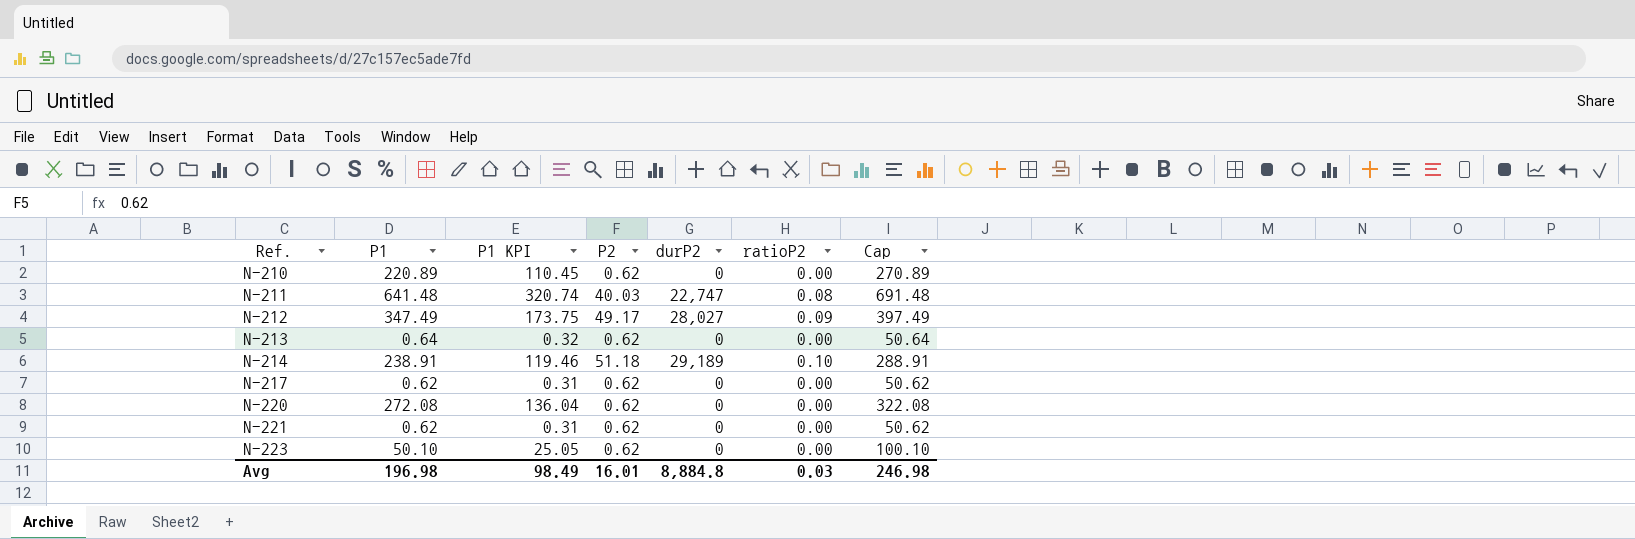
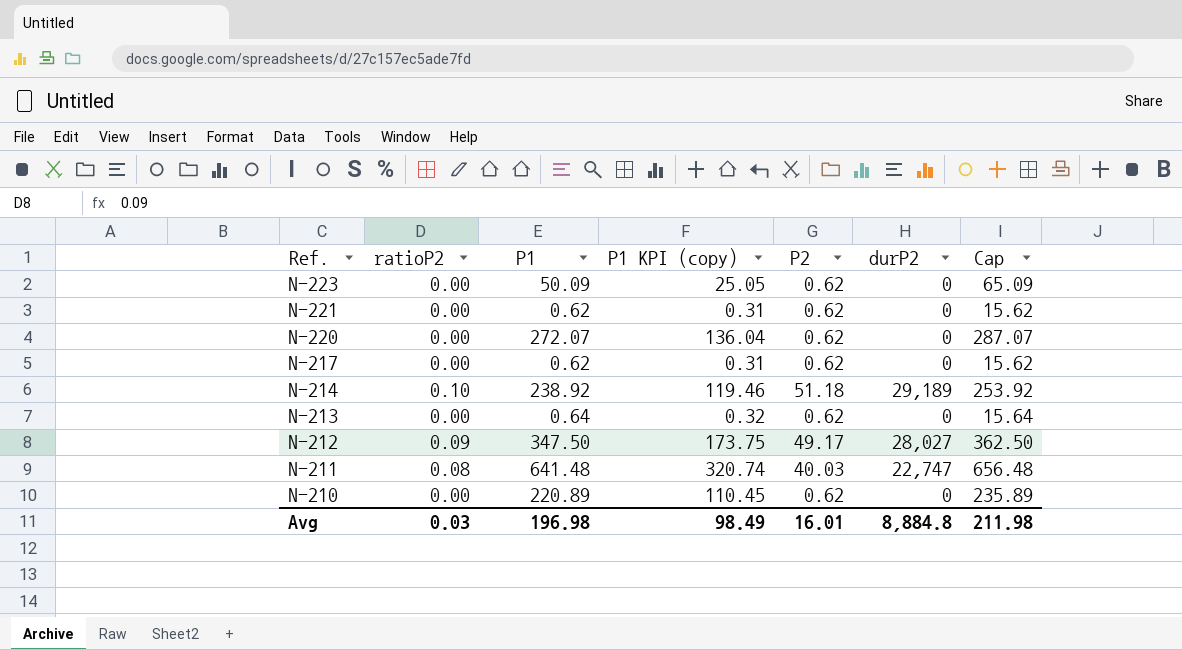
row order: Ref. ascending -> Ref. descending
column ratioP2 | position: 6 -> 2
column name: P1 KPI -> P1 KPI (copy)
column Cap | formula: [P1] + 50 -> [P1] + 15
N-223 | P1: 50.10 -> 50.09
N-220 | P1: 272.08 -> 272.07
N-214 | P1: 238.91 -> 238.92
N-212 | P1: 347.49 -> 347.50
Avg | Cap: 246.98 -> 211.98

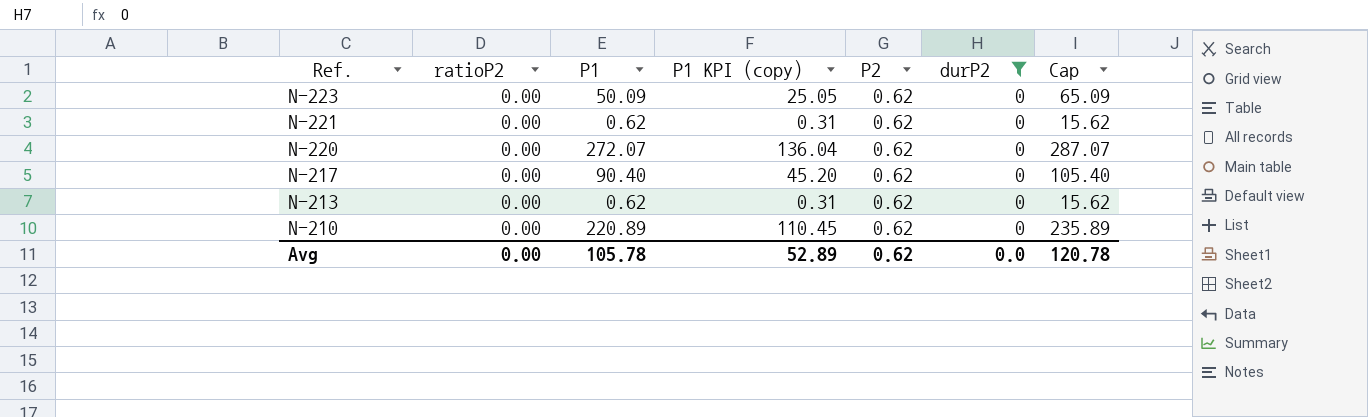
filter: none -> durP2 = 0
N-217 | P1: 0.62 -> 90.40
N-217 | P1 KPI (copy): 0.31 -> 45.20
N-217 | Cap: 15.62 -> 105.40
N-213 | P1: 0.64 -> 0.62
N-213 | P1 KPI (copy): 0.32 -> 0.31
N-213 | Cap: 15.64 -> 15.62
Avg | ratioP2: 0.03 -> 0.00
Avg | P1: 196.98 -> 105.78
Avg | P1 KPI (copy): 98.49 -> 52.89
Avg | P2: 16.01 -> 0.62
Avg | durP2: 8,884.8 -> 0.0
Avg | Cap: 211.98 -> 120.78

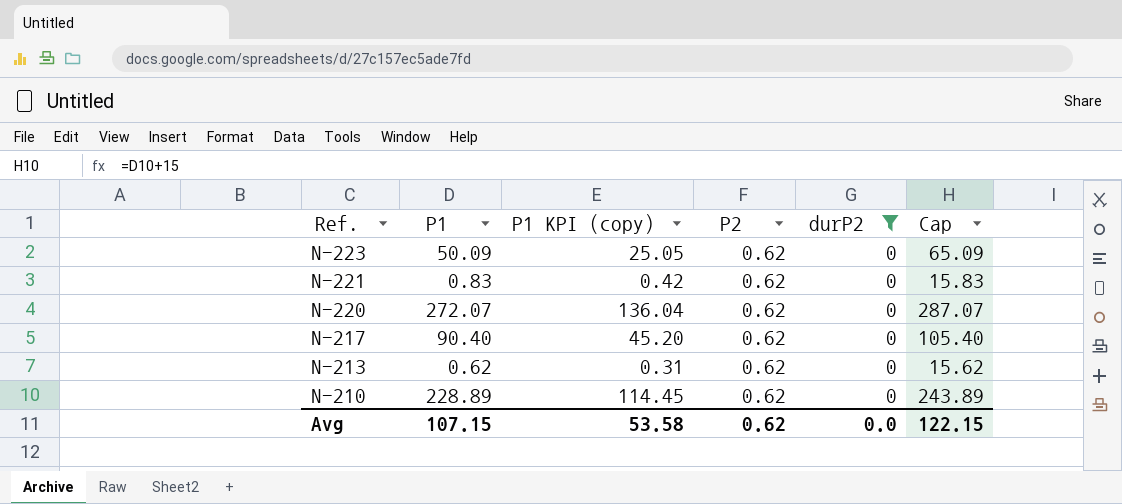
column ratioP2 | position: 2 -> none
N-221 | P1: 0.62 -> 0.83
N-221 | P1 KPI (copy): 0.31 -> 0.42
N-221 | Cap: 15.62 -> 15.83
N-210 | P1: 220.89 -> 228.89
N-210 | P1 KPI (copy): 110.45 -> 114.45
N-210 | Cap: 235.89 -> 243.89
Avg | P1: 105.78 -> 107.15
Avg | P1 KPI (copy): 52.89 -> 53.58
Avg | Cap: 120.78 -> 122.15

